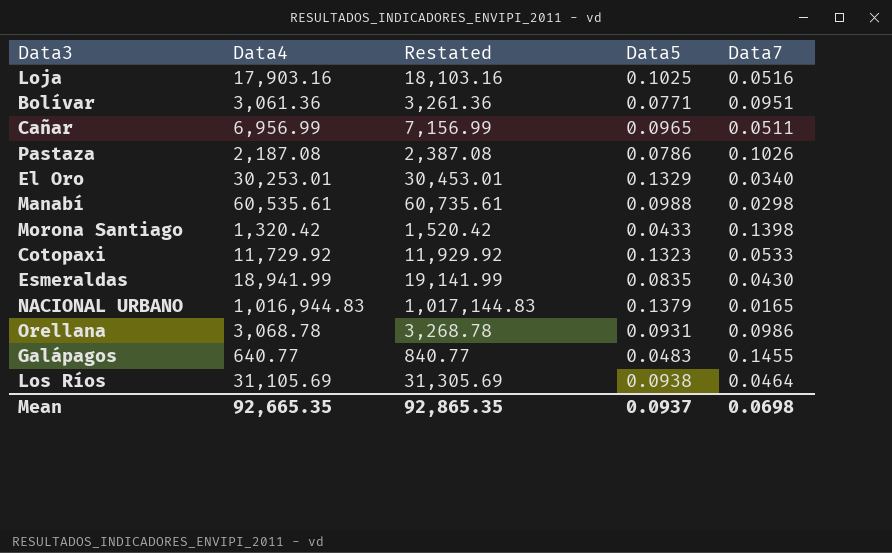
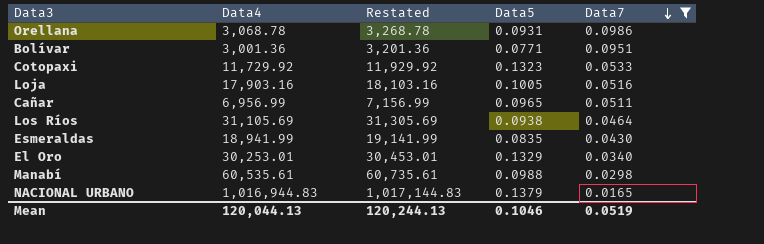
filter: none -> Data7 <= 0.0986
row order: none -> Data7 descending
Bolívar | Data4: 3,061.36 -> 3,001.36
Bolívar | Restated: 3,261.36 -> 3,201.36
Loja | Data5: 0.1025 -> 0.1005
Mean | Data4: 92,665.35 -> 120,044.13
Mean | Restated: 92,865.35 -> 120,244.13
Mean | Data5: 0.0937 -> 0.1046
Mean | Data7: 0.0698 -> 0.0519

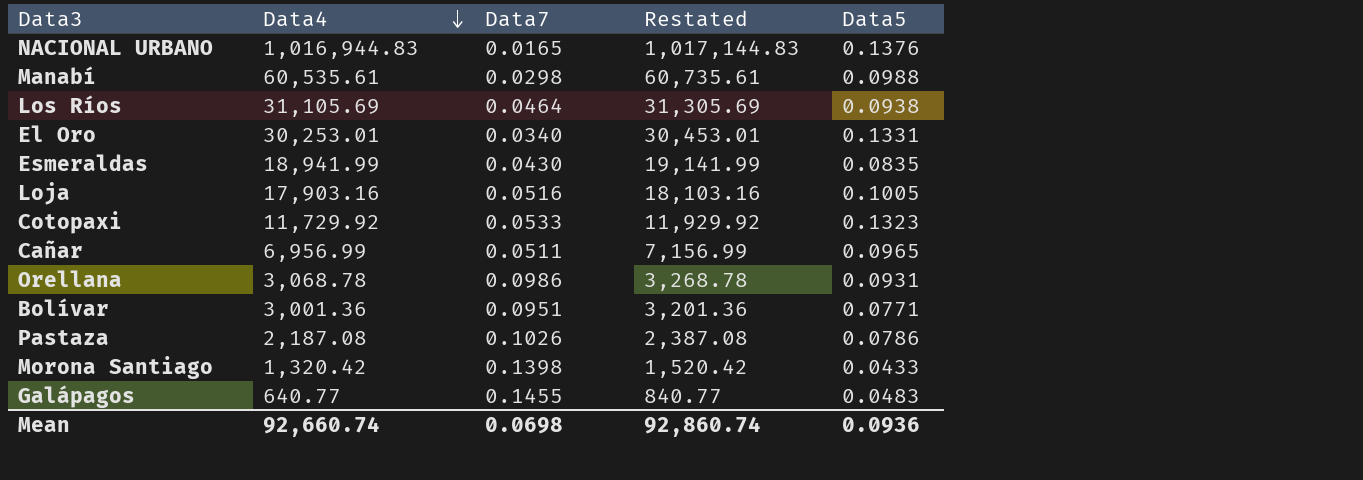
filter: Data7 <= 0.0986 -> none
row order: Data7 descending -> Data4 descending
column Data7 | position: 5 -> 3
NACIONAL URBANO | Data5: 0.1379 -> 0.1376
El Oro | Data5: 0.1329 -> 0.1331
Mean | Data4: 120,044.13 -> 92,660.74
Mean | Data7: 0.0519 -> 0.0698
Mean | Restated: 120,244.13 -> 92,860.74
Mean | Data5: 0.1046 -> 0.0936

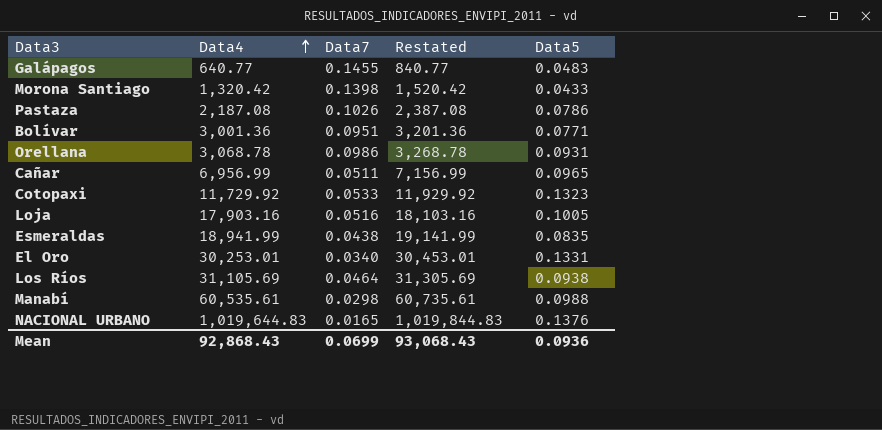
row order: Data4 descending -> Data4 ascending
Esmeraldas | Data7: 0.0430 -> 0.0438
NACIONAL URBANO | Data4: 1,016,944.83 -> 1,019,644.83
NACIONAL URBANO | Restated: 1,017,144.83 -> 1,019,844.83
Mean | Data4: 92,660.74 -> 92,868.43
Mean | Data7: 0.0698 -> 0.0699
Mean | Restated: 92,860.74 -> 93,068.43

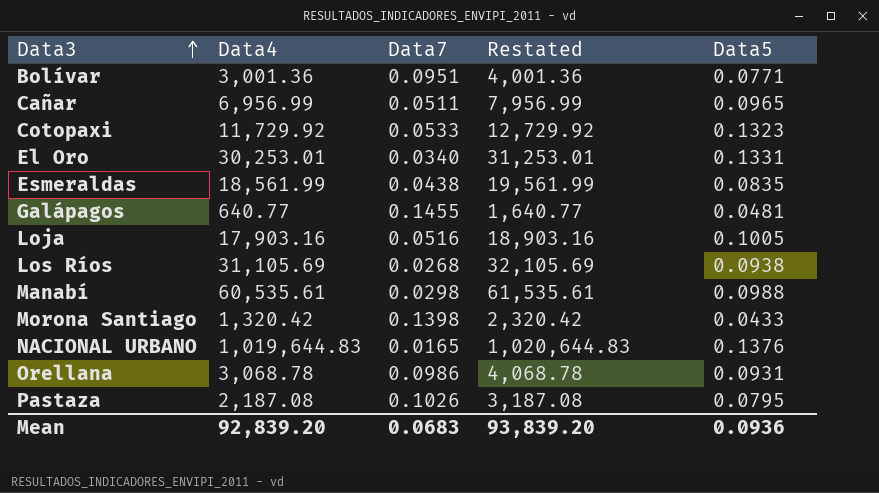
row order: Data4 ascending -> Data3 ascending
column Restated | formula: [Data4] + 200 -> [Data4] + 1000
Esmeraldas | Data4: 18,941.99 -> 18,561.99
Galápagos | Data5: 0.0483 -> 0.0481
Los Ríos | Data7: 0.0464 -> 0.0268
Pastaza | Data5: 0.0786 -> 0.0795
Mean | Data4: 92,868.43 -> 92,839.20
Mean | Data7: 0.0699 -> 0.0683
Mean | Restated: 93,068.43 -> 93,839.20

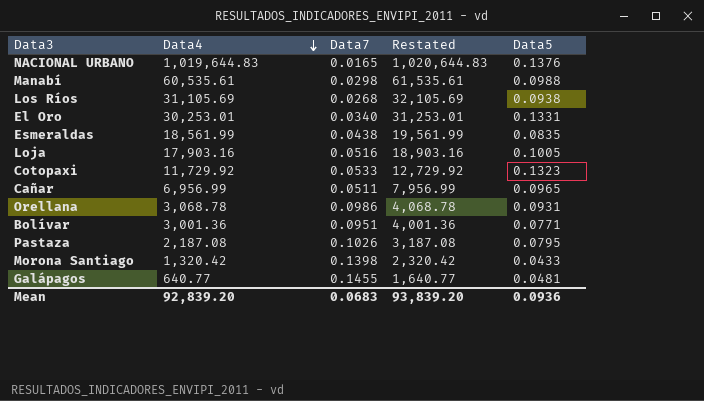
row order: Data3 ascending -> Data4 descending

